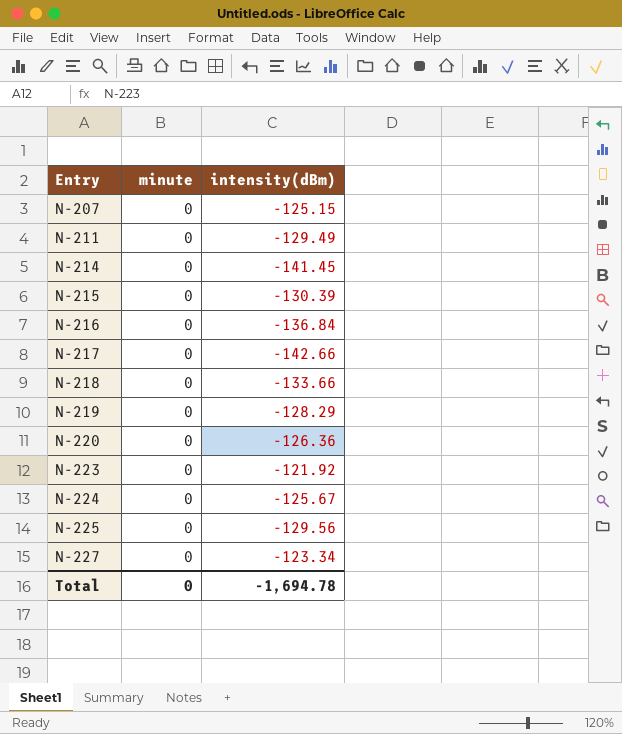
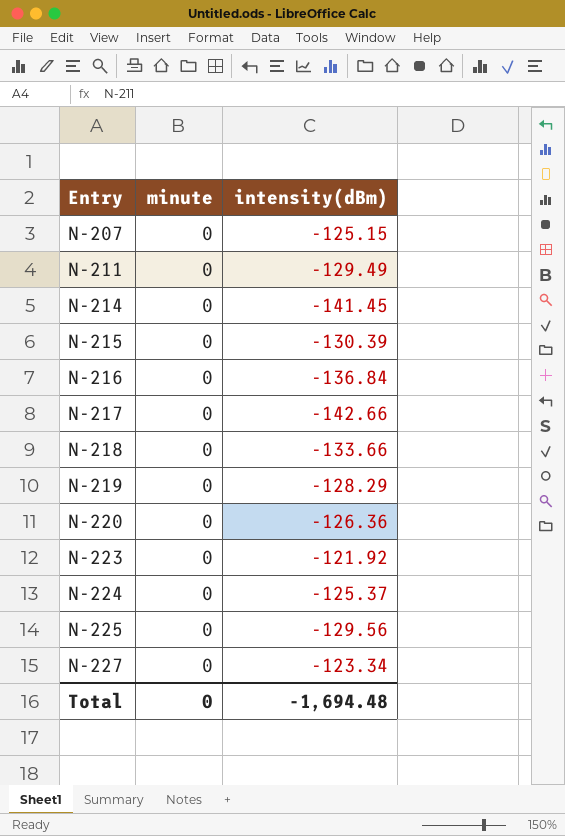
N-224 | intensity(dBm): -125.67 -> -125.37
Total | intensity(dBm): -1,694.78 -> -1,694.48

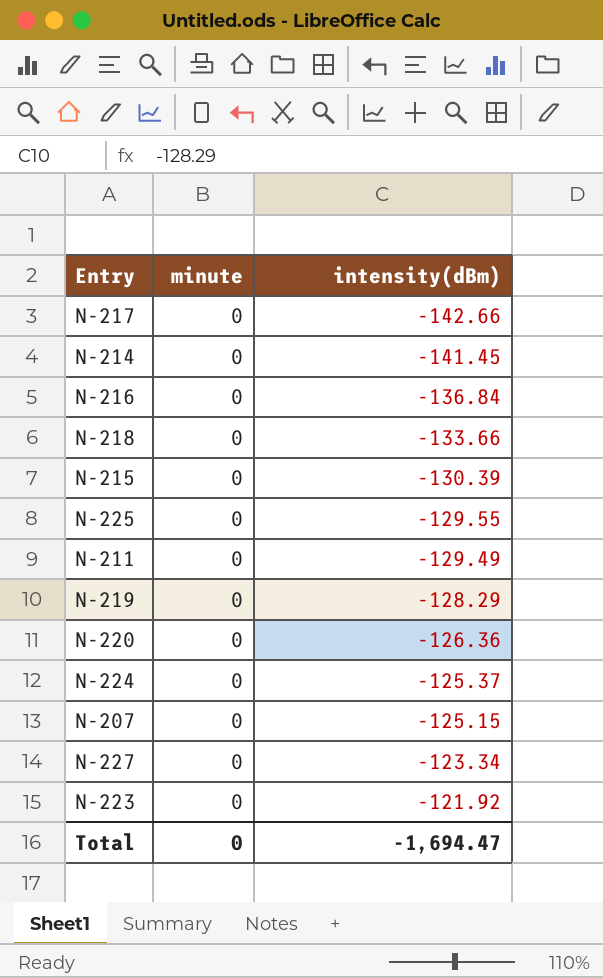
row order: Entry ascending -> intensity(dBm) ascending
N-225 | intensity(dBm): -129.56 -> -129.55
Total | intensity(dBm): -1,694.48 -> -1,694.47

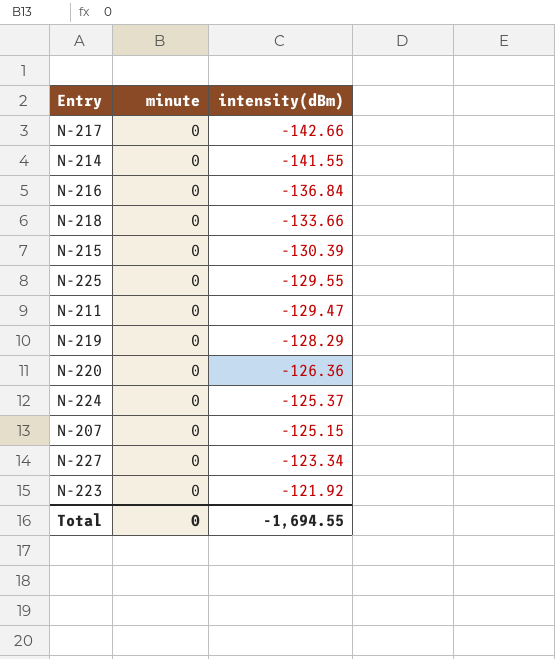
N-214 | intensity(dBm): -141.45 -> -141.55
N-211 | intensity(dBm): -129.49 -> -129.47
Total | intensity(dBm): -1,694.47 -> -1,694.55

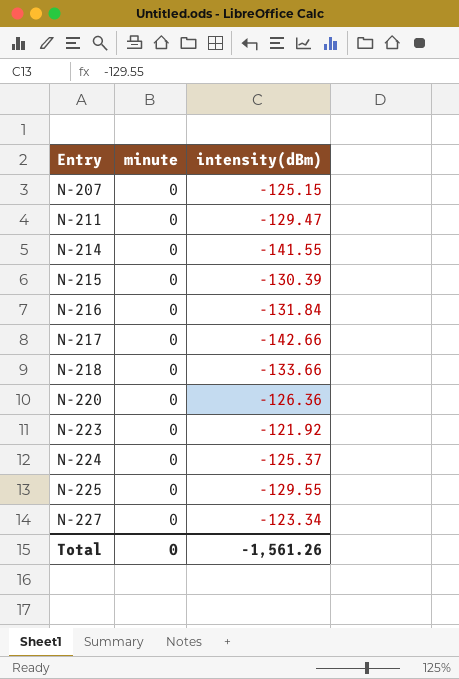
row order: intensity(dBm) ascending -> Entry ascending
row N-219: 0 | -128.29 -> none
N-216 | intensity(dBm): -136.84 -> -131.84
Total | intensity(dBm): -1,694.55 -> -1,561.26

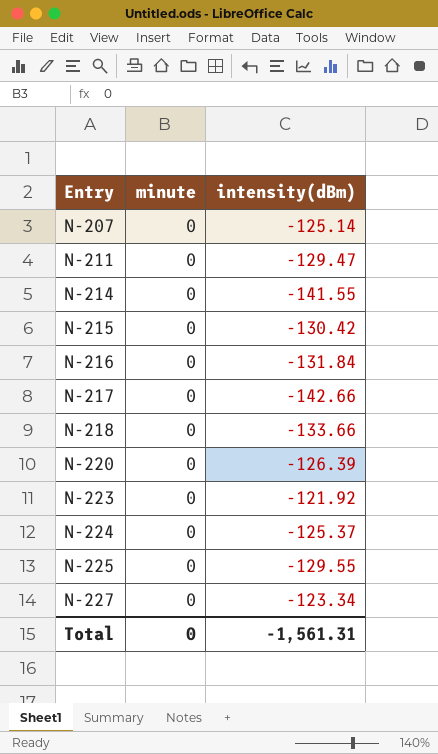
N-207 | intensity(dBm): -125.15 -> -125.14
N-215 | intensity(dBm): -130.39 -> -130.42
N-220 | intensity(dBm): -126.36 -> -126.39
Total | intensity(dBm): -1,561.26 -> -1,561.31

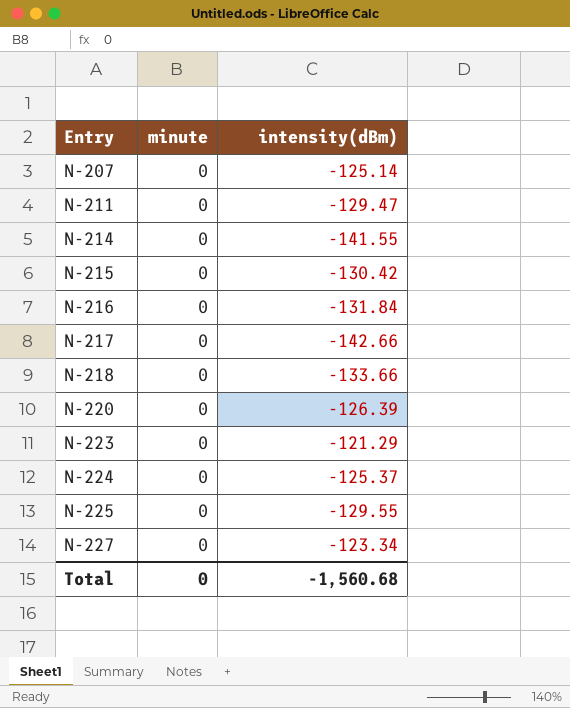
N-223 | intensity(dBm): -121.92 -> -121.29
Total | intensity(dBm): -1,561.31 -> -1,560.68

